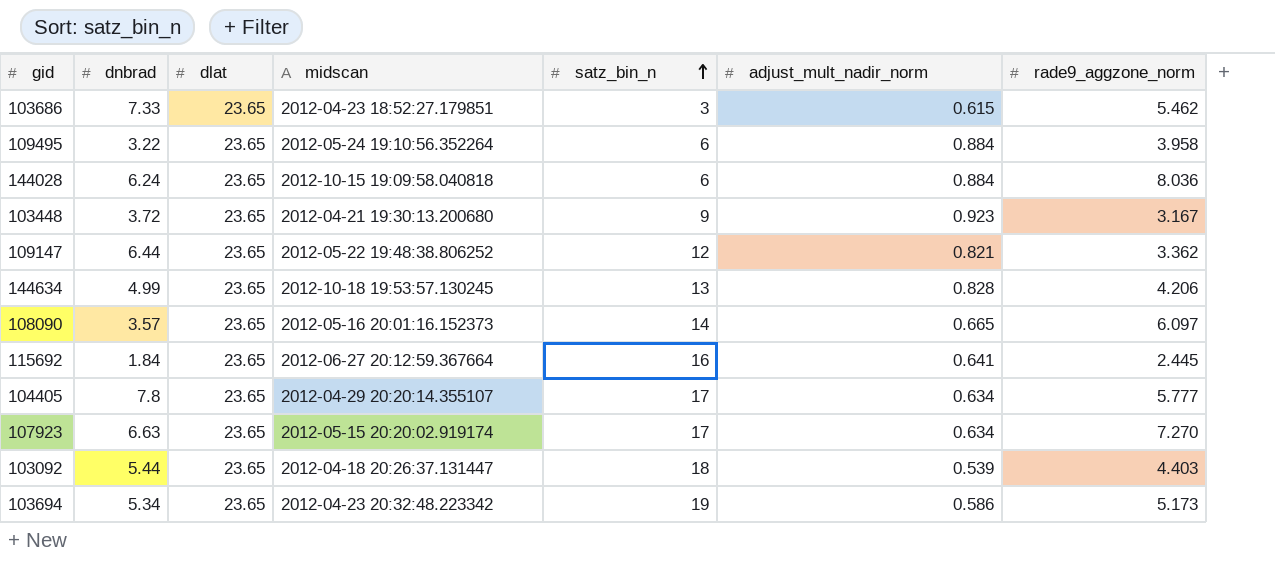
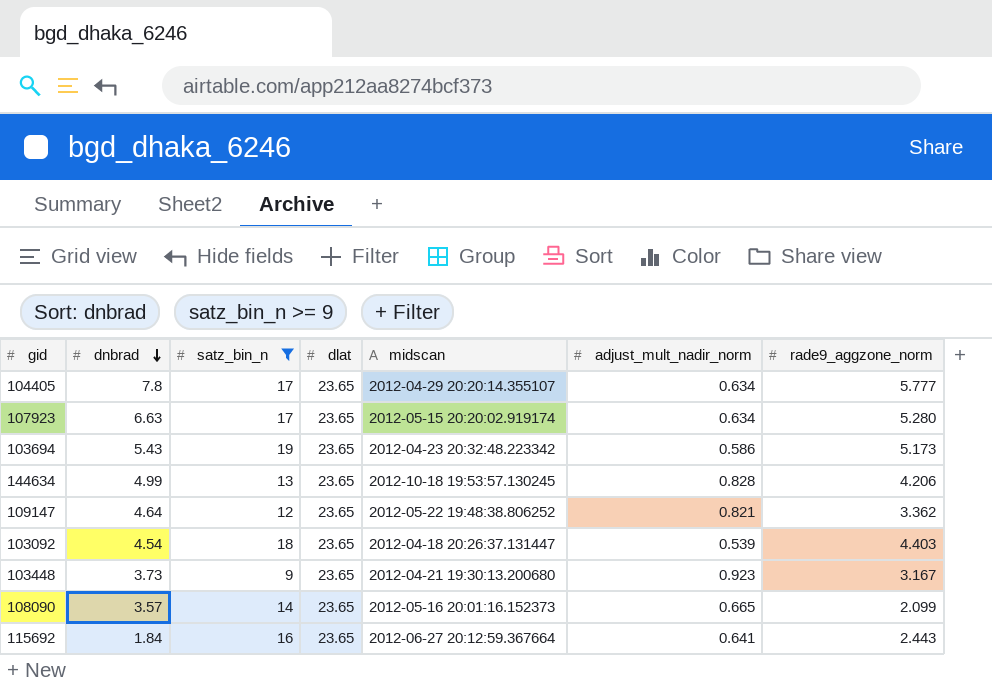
filter: none -> satz_bin_n >= 9
row order: satz_bin_n ascending -> dnbrad descending
column satz_bin_n | position: 5 -> 3
107923 | rade9_aggzone_norm: 7.270 -> 5.280
103694 | dnbrad: 5.34 -> 5.43
109147 | dnbrad: 6.44 -> 4.64
103092 | dnbrad: 5.44 -> 4.54
103448 | dnbrad: 3.72 -> 3.73
108090 | rade9_aggzone_norm: 6.097 -> 2.099
115692 | rade9_aggzone_norm: 2.445 -> 2.443

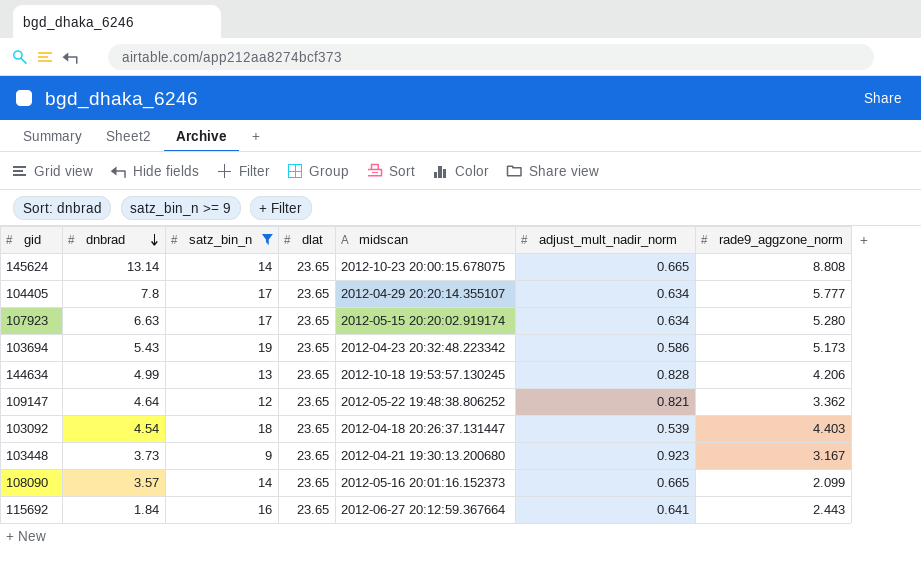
row 145624: none -> 13.14 | 14 | 23.65 | 2012-10-23 20:00:15.678075 | 0.665 | 8.808

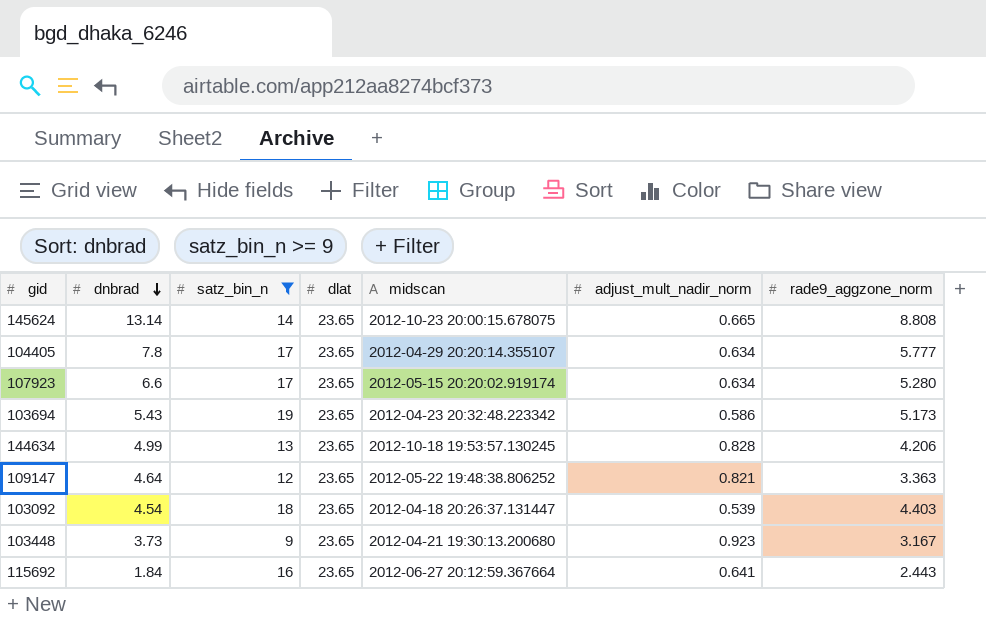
row 108090: 3.57 | 14 | 23.65 | 2012-05-16 20:01:16.152373 | 0.665 | 2.099 -> none
107923 | dnbrad: 6.63 -> 6.6
109147 | rade9_aggzone_norm: 3.362 -> 3.363

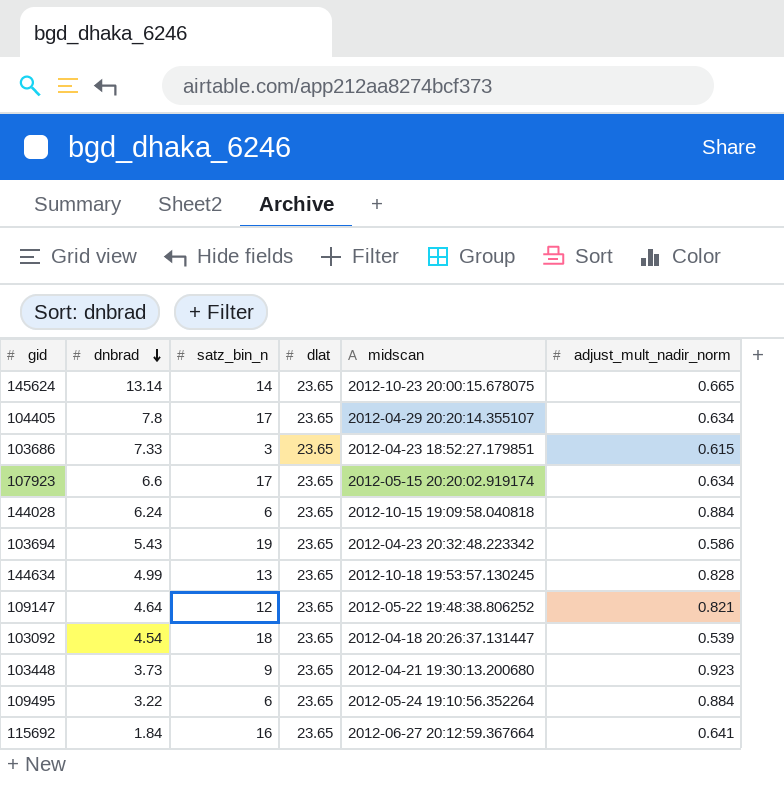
filter: satz_bin_n >= 9 -> none
column rade9_aggzone_norm | position: 7 -> none

